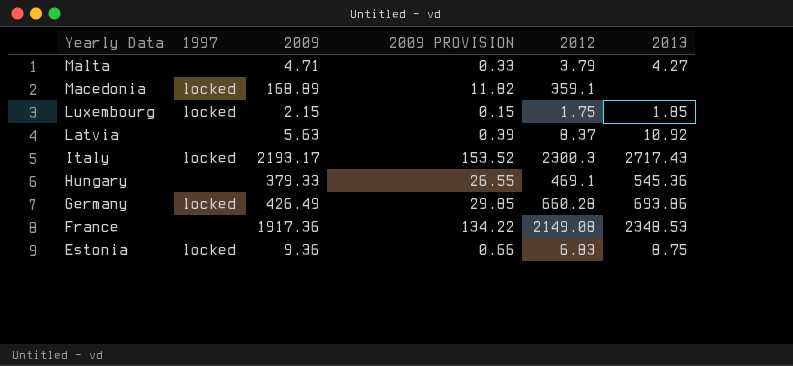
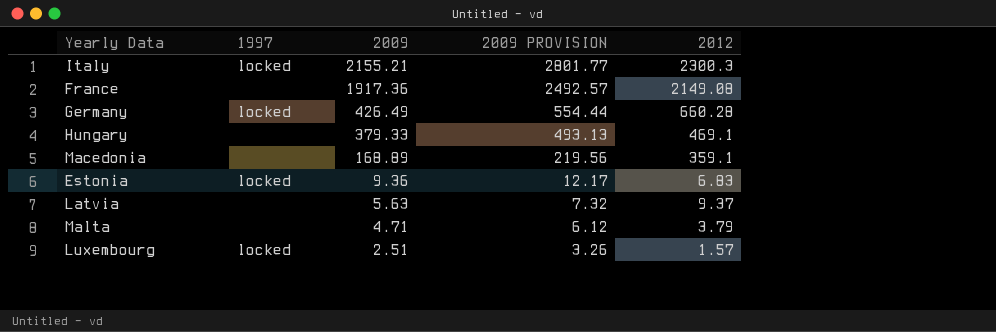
row order: Yearly Data descending -> 2009 descending
column 2013 | position: 6 -> none
column 2009 PROVISION | formula: [2009] * 0.07 -> [2009] * 1.3
Italy | 2009: 2193.17 -> 2155.21
Macedonia | 1997: locked -> none
Latvia | 2012: 8.37 -> 9.37
Luxembourg | 2009: 2.15 -> 2.51
Luxembourg | 2012: 1.75 -> 1.57

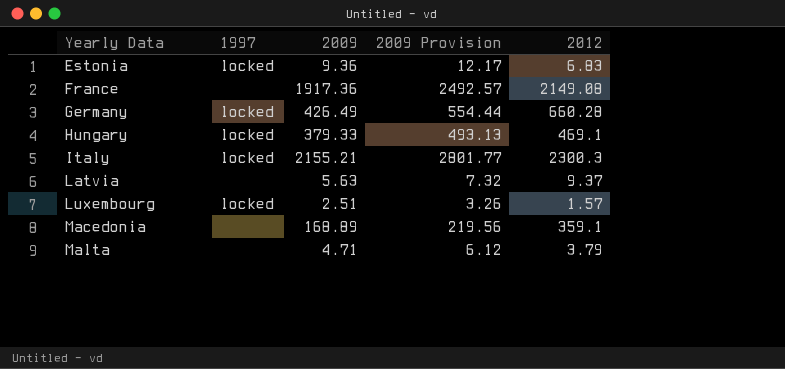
row order: 2009 descending -> Yearly Data ascending
column name: 2009 PROVISION -> 2009 Provision
Hungary | 1997: none -> locked

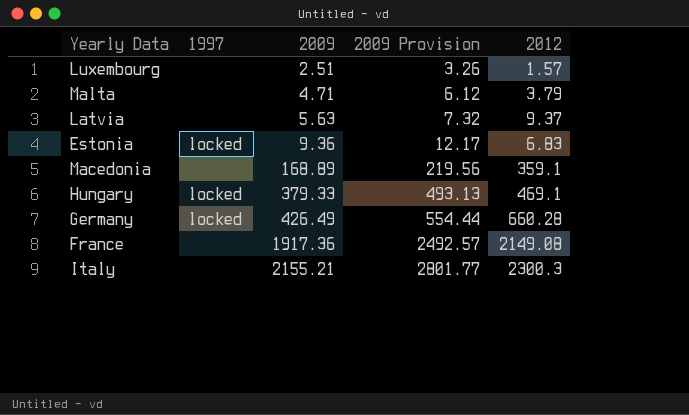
row order: Yearly Data ascending -> 2009 ascending
Luxembourg | 1997: locked -> none
Italy | 1997: locked -> none

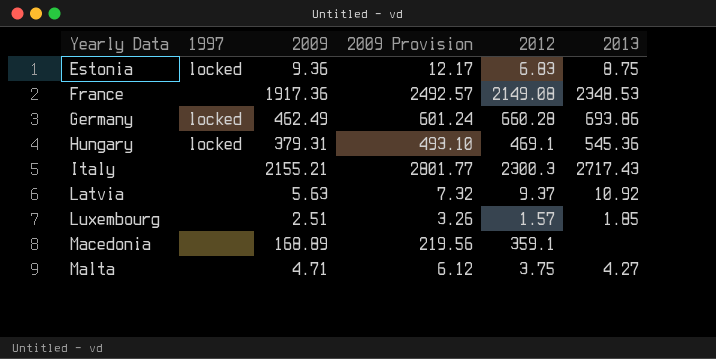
row order: 2009 ascending -> Yearly Data ascending
column 2013 | position: none -> 6
Germany | 2009: 426.49 -> 462.49
Germany | 2009 Provision: 554.44 -> 601.24
Hungary | 2009: 379.33 -> 379.31
Hungary | 2009 Provision: 493.13 -> 493.10
Malta | 2012: 3.79 -> 3.75

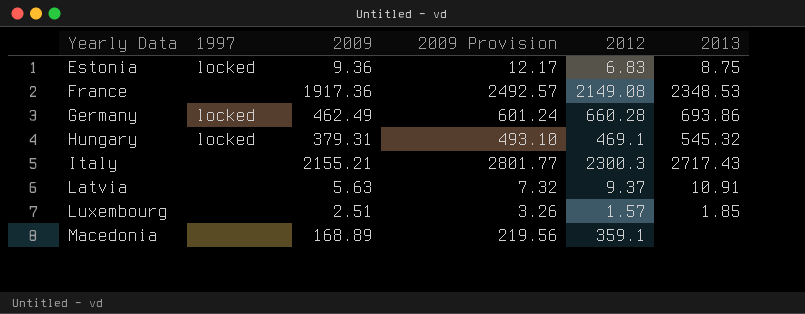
row Malta: none | 4.71 | 6.12 | 3.75 | 4.27 -> none
Hungary | 2013: 545.36 -> 545.32
Latvia | 2013: 10.92 -> 10.91

